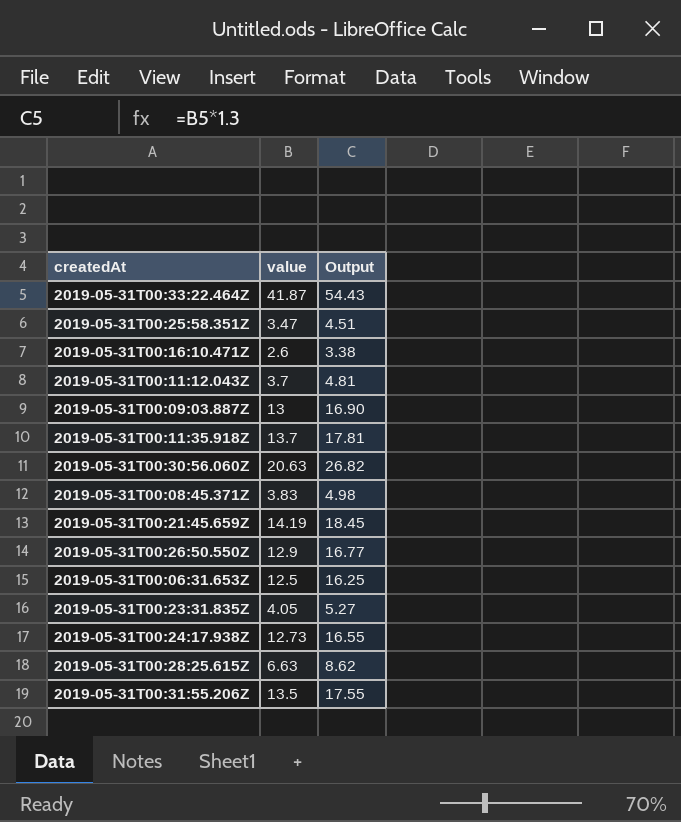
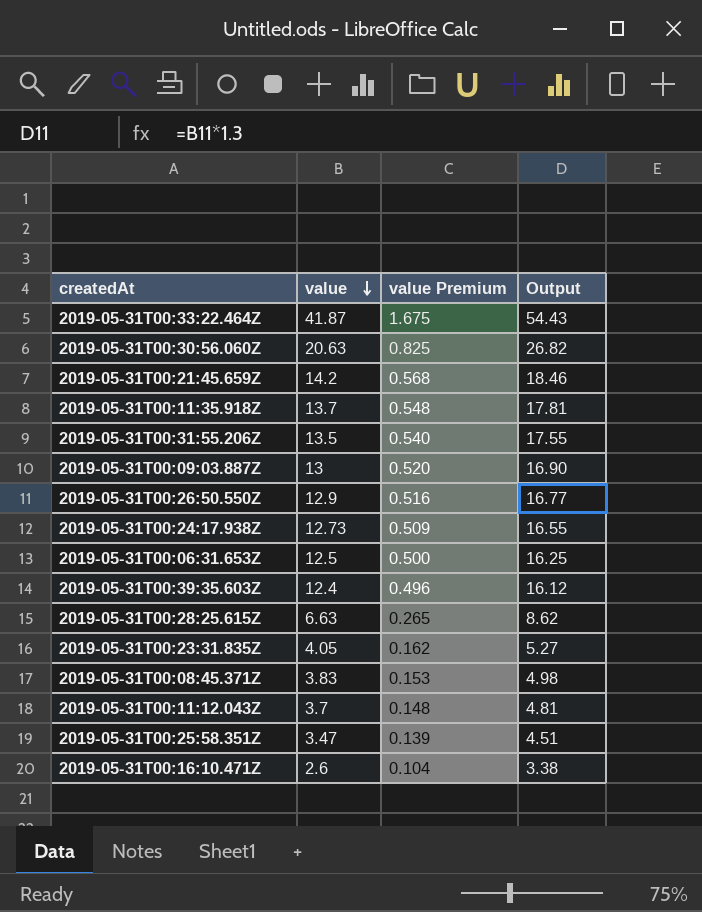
row order: none -> value descending
column value Premium | formula: none -> [value] * 0.04
2019-05-31T00:21:45.659Z | value: 14.19 -> 14.2
2019-05-31T00:21:45.659Z | Output: 18.45 -> 18.46
row 2019-05-31T00:39:35.603Z: none -> 12.4 | 0.496 | 16.12

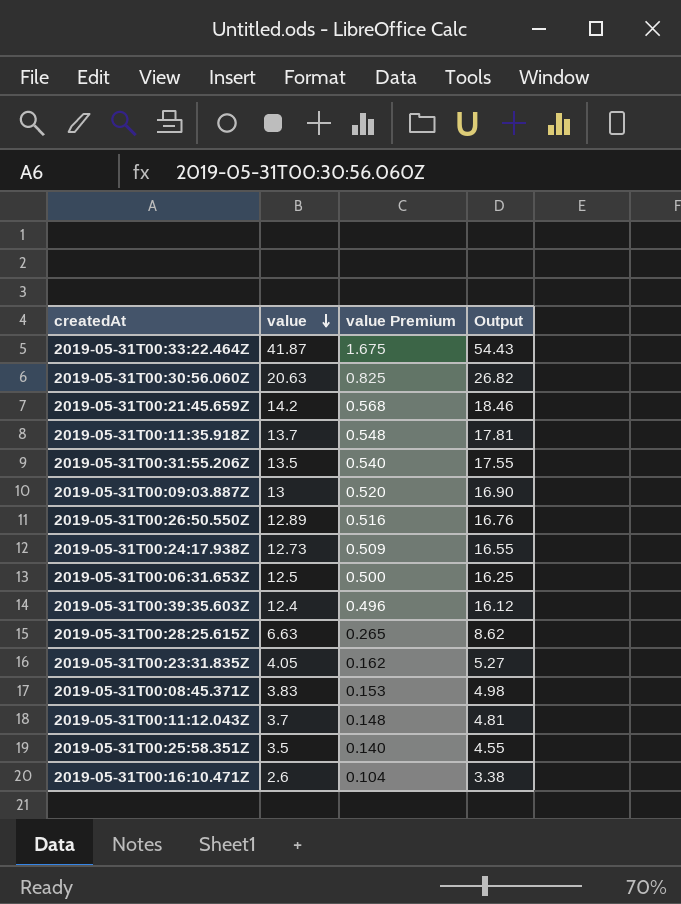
2019-05-31T00:26:50.550Z | value: 12.9 -> 12.89
2019-05-31T00:26:50.550Z | Output: 16.77 -> 16.76
2019-05-31T00:25:58.351Z | value: 3.47 -> 3.5
2019-05-31T00:25:58.351Z | value Premium: 0.139 -> 0.140
2019-05-31T00:25:58.351Z | Output: 4.51 -> 4.55

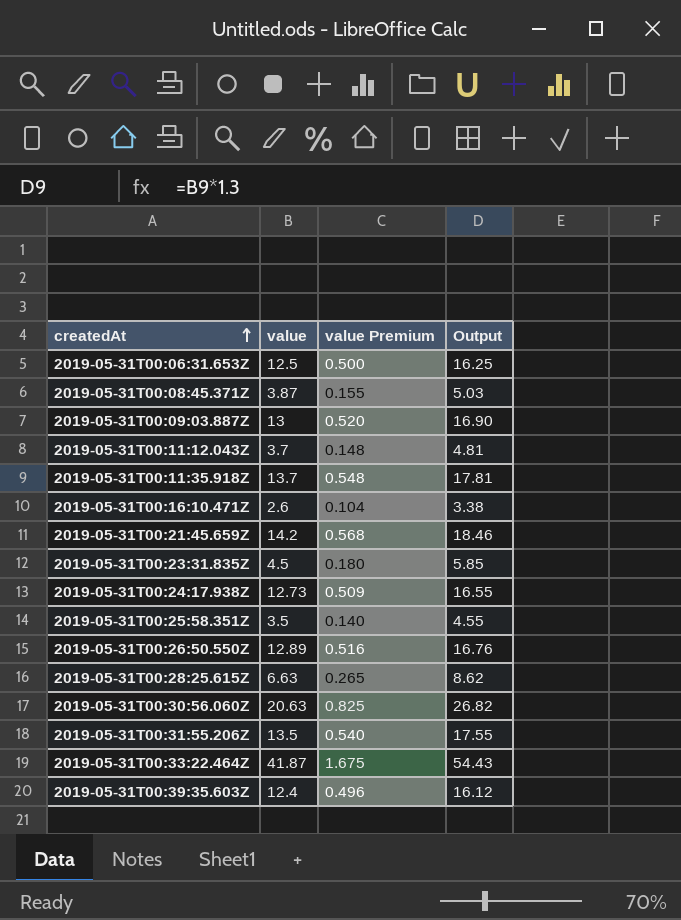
row order: value descending -> createdAt ascending
2019-05-31T00:08:45.371Z | value: 3.83 -> 3.87
2019-05-31T00:08:45.371Z | value Premium: 0.153 -> 0.155
2019-05-31T00:08:45.371Z | Output: 4.98 -> 5.03
2019-05-31T00:23:31.835Z | value: 4.05 -> 4.5
2019-05-31T00:23:31.835Z | value Premium: 0.162 -> 0.180
2019-05-31T00:23:31.835Z | Output: 5.27 -> 5.85

